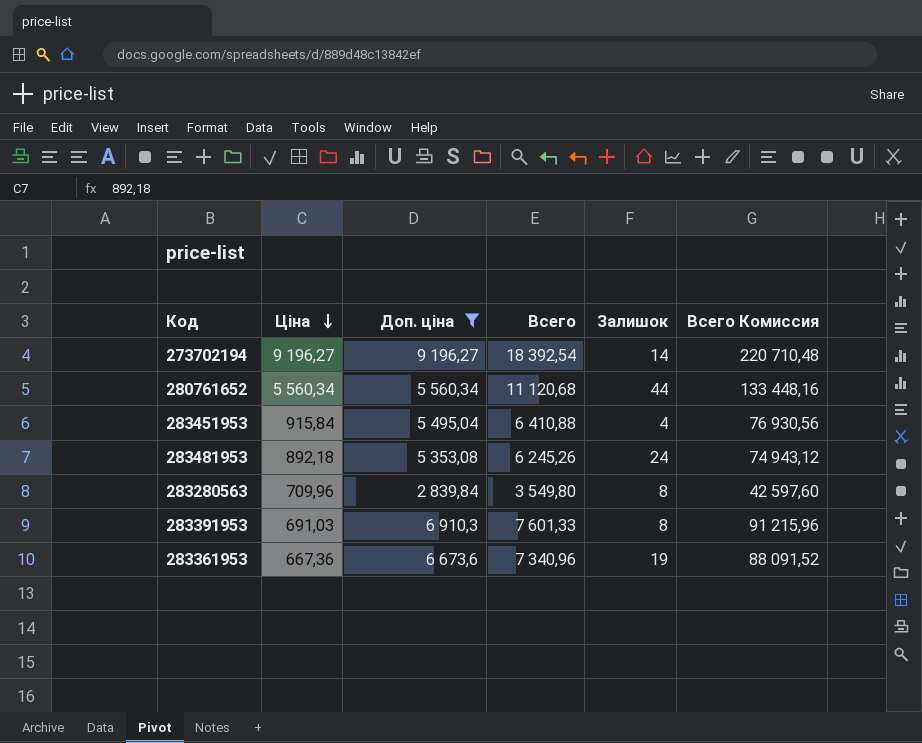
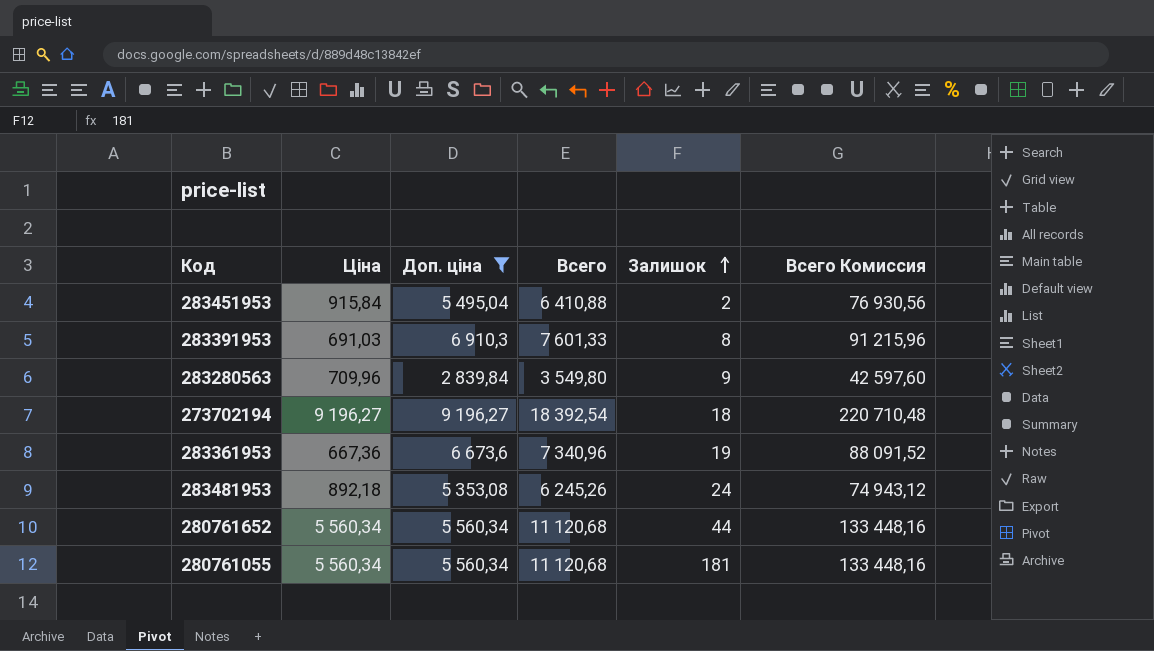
row order: Ціна descending -> Залишок ascending
283451953 | Залишок: 4 -> 2
283280563 | Залишок: 8 -> 9
273702194 | Залишок: 14 -> 18
row 280761055: none -> 5 560,34 | 5 560,34 | 11 120,68 | 181 | 133 448,16

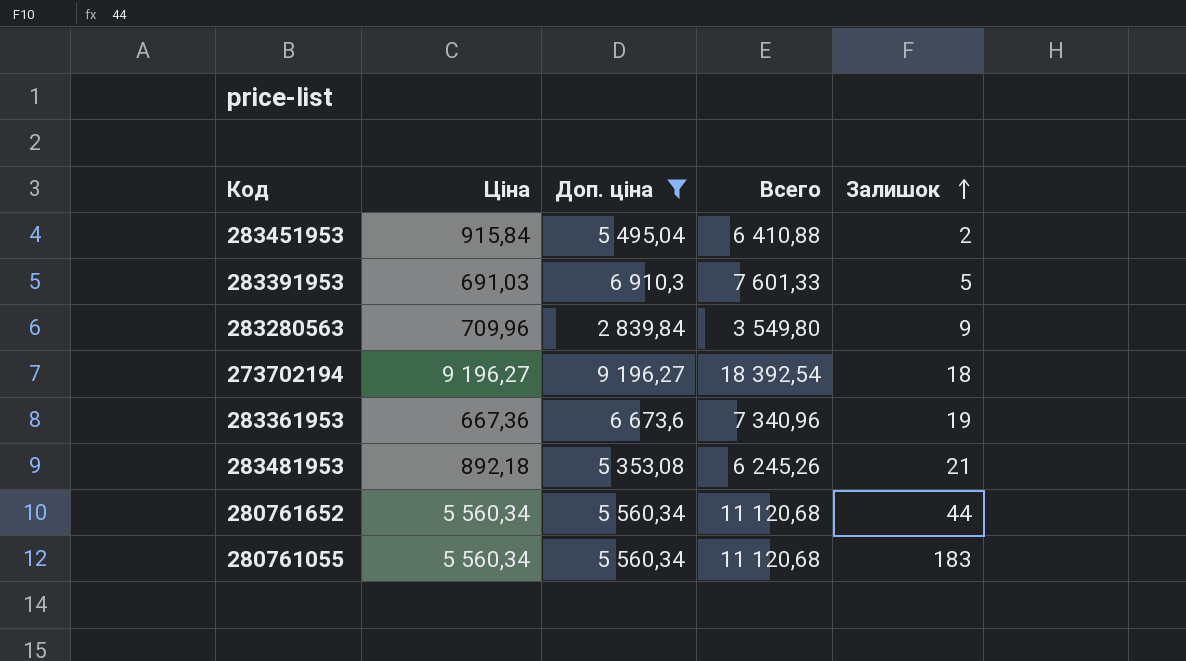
column Всего Комиссия | formula: [Всего] * 12 -> none
283391953 | Залишок: 8 -> 5
283481953 | Залишок: 24 -> 21
280761055 | Залишок: 181 -> 183

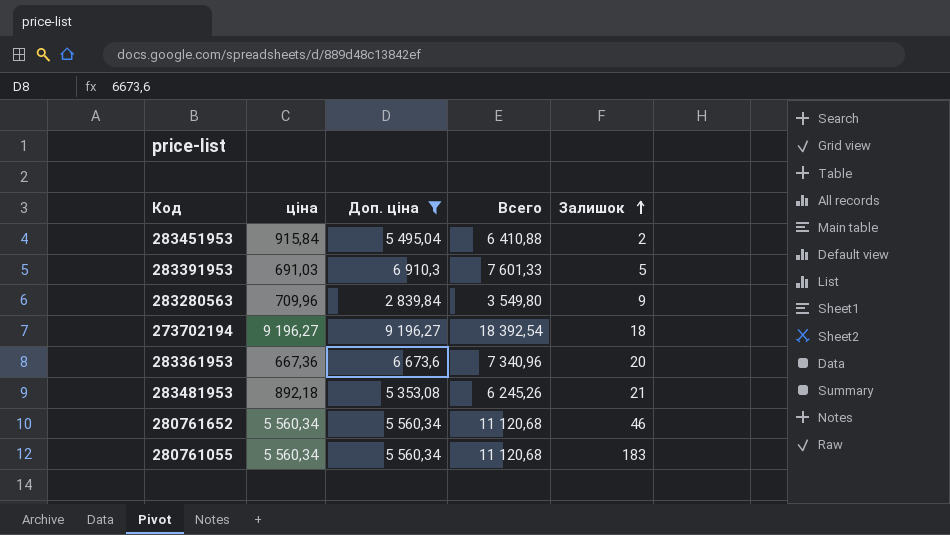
column name: Ціна -> ціна
283361953 | Залишок: 19 -> 20
280761652 | Залишок: 44 -> 46

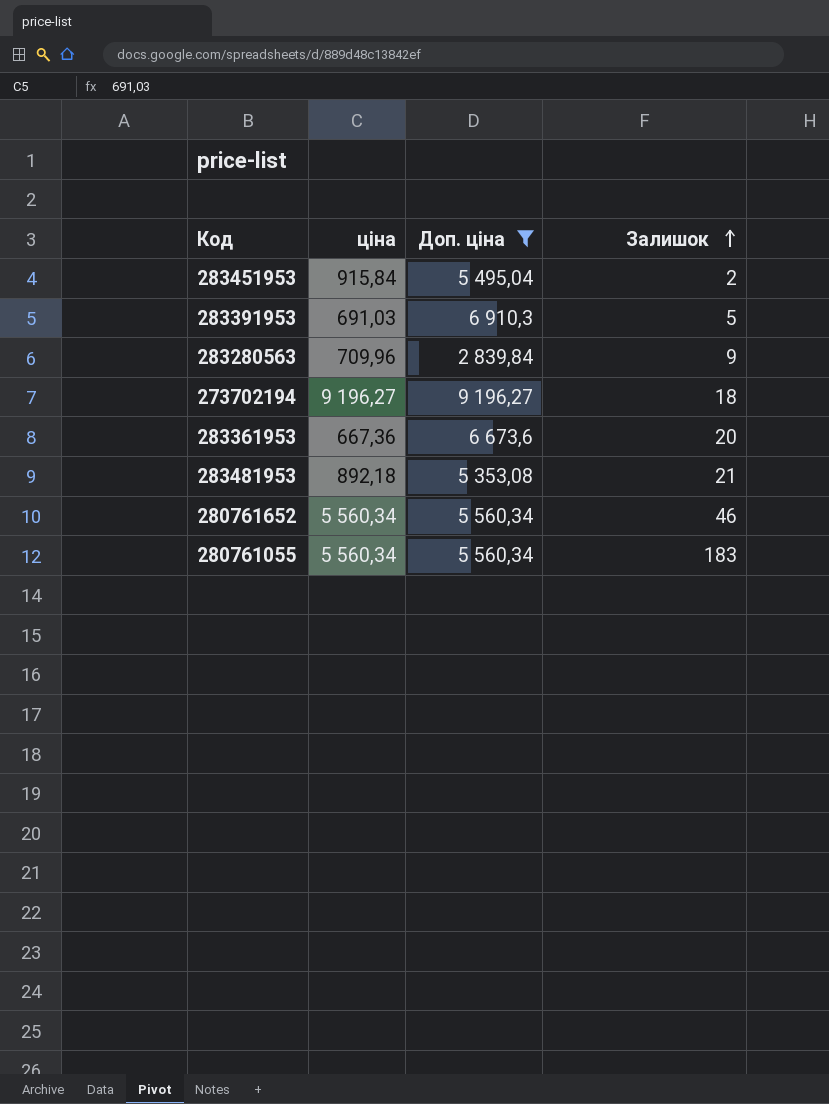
column Всего | formula: [ціна] + [Доп. ціна] -> none

